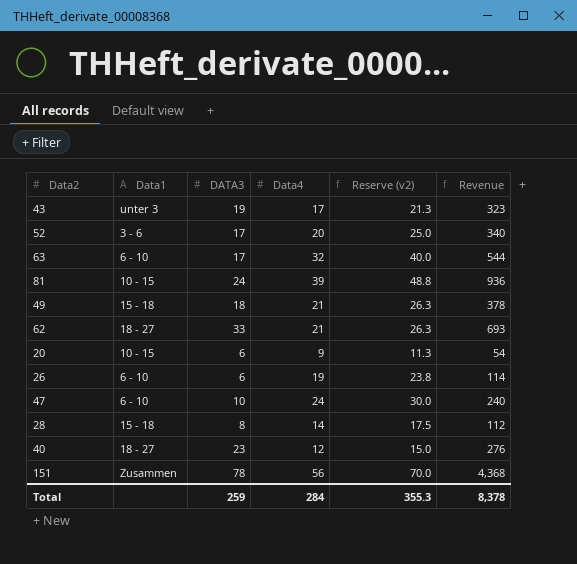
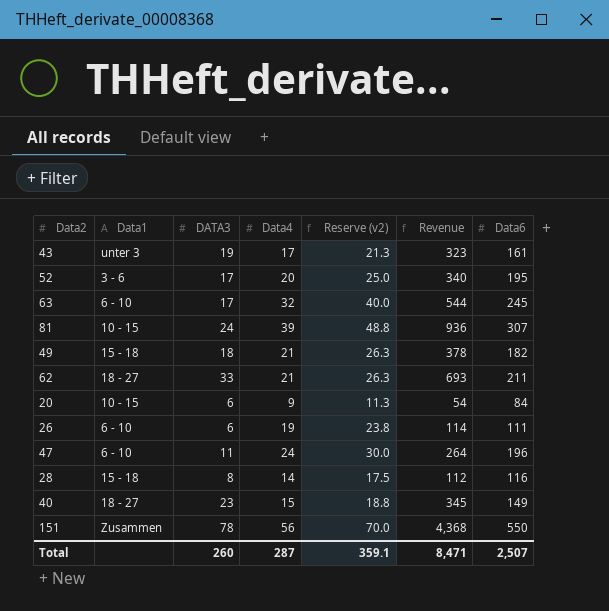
column Data6 | position: none -> 7
47 | DATA3: 10 -> 11
47 | Revenue: 240 -> 264
40 | Data4: 12 -> 15
40 | Reserve (v2): 15.0 -> 18.8
40 | Revenue: 276 -> 345
Total | DATA3: 259 -> 260
Total | Data4: 284 -> 287
Total | Reserve (v2): 355.3 -> 359.1
Total | Revenue: 8,378 -> 8,471

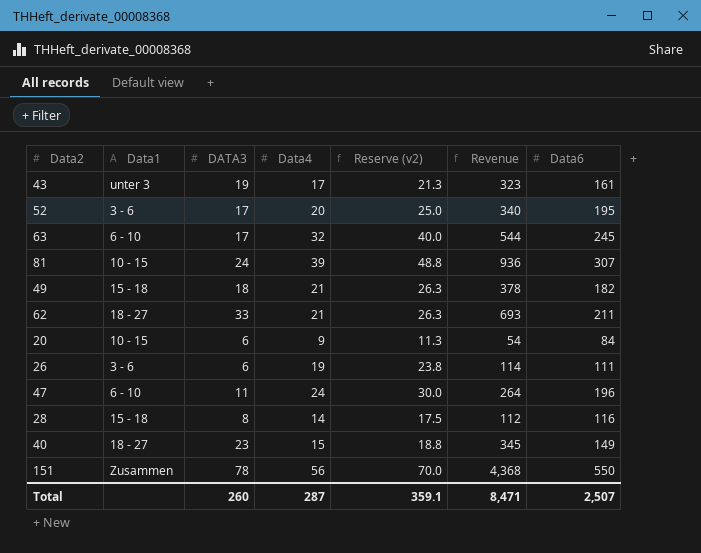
26 | Data1: 6 - 10 -> 3 - 6

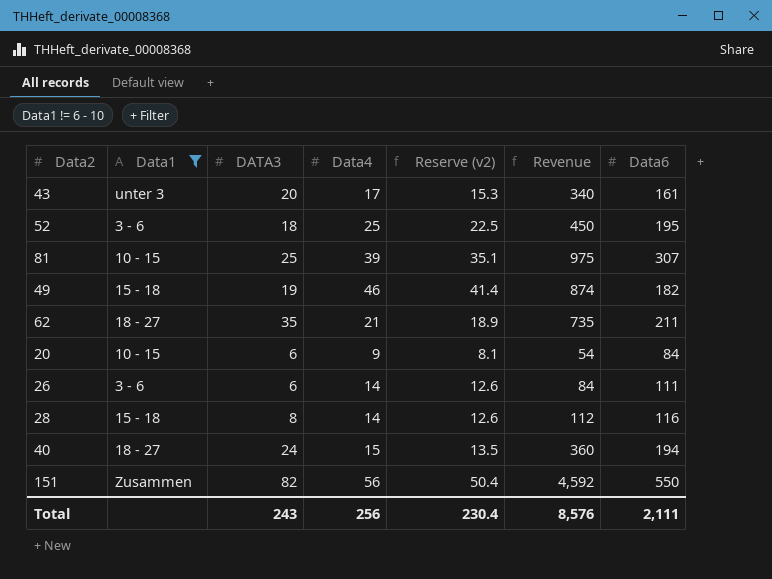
filter: none -> Data1 != 6 - 10
column Reserve (v2) | formula: [Data4] * 1.25 -> [Data4] * 0.9
43 | DATA3: 19 -> 20
43 | Revenue: 323 -> 340
52 | DATA3: 17 -> 18
52 | Data4: 20 -> 25
52 | Revenue: 340 -> 450
81 | DATA3: 24 -> 25
81 | Revenue: 936 -> 975
49 | DATA3: 18 -> 19
49 | Data4: 21 -> 46
49 | Revenue: 378 -> 874
62 | DATA3: 33 -> 35
62 | Revenue: 693 -> 735
26 | Data4: 19 -> 14
26 | Revenue: 114 -> 84
40 | DATA3: 23 -> 24
40 | Revenue: 345 -> 360
40 | Data6: 149 -> 194
151 | DATA3: 78 -> 82
151 | Revenue: 4,368 -> 4,592
Total | DATA3: 260 -> 243
Total | Data4: 287 -> 256
Total | Reserve (v2): 359.1 -> 230.4
Total | Revenue: 8,471 -> 8,576
Total | Data6: 2,507 -> 2,111

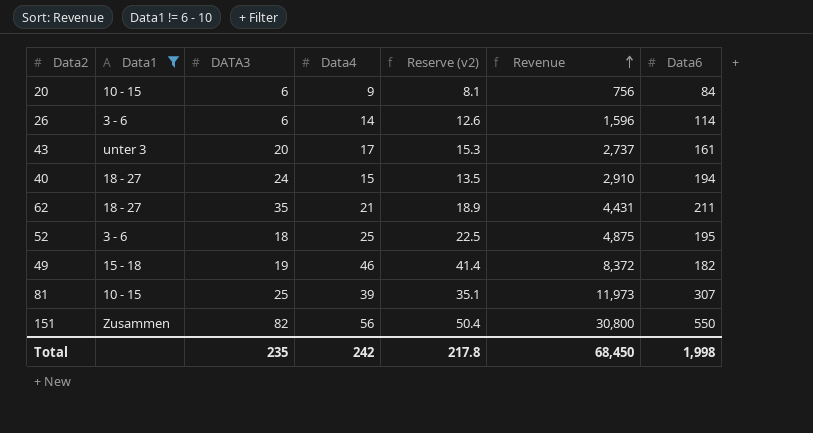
row order: none -> Revenue ascending
column Revenue | formula: [DATA3] * [Data4] -> [Data4] * [Data6]
row 28: 15 - 18 | 8 | 14 | 12.6 | 112 | 116 -> none
26 | Data6: 111 -> 114
Total | DATA3: 243 -> 235
Total | Data4: 256 -> 242
Total | Reserve (v2): 230.4 -> 217.8
Total | Revenue: 8,576 -> 68,450
Total | Data6: 2,111 -> 1,998

